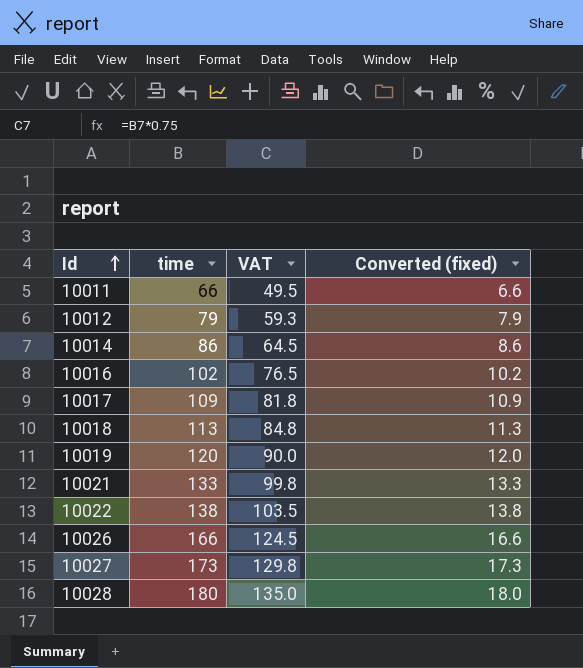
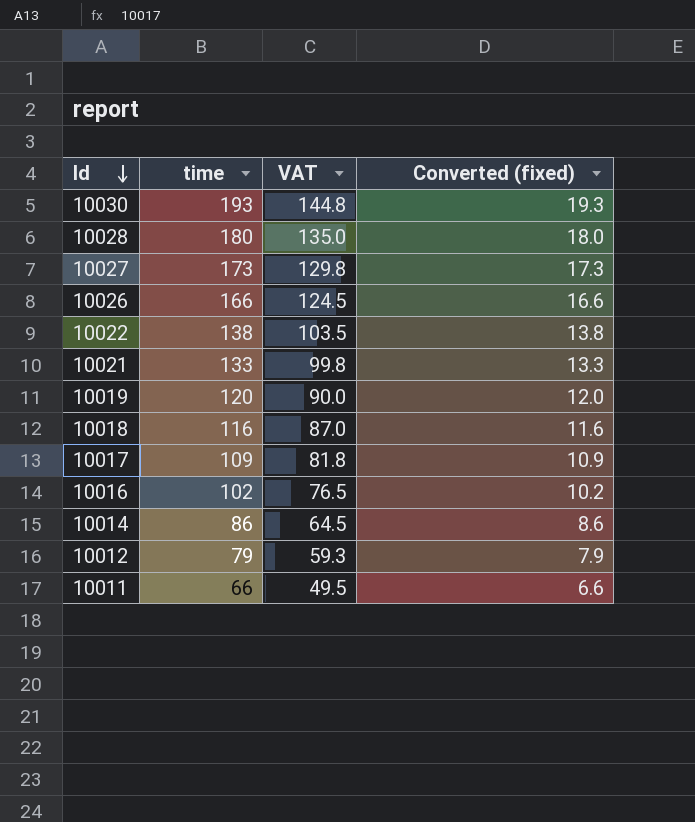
row order: Id ascending -> Id descending
row 10030: none -> 193 | 144.8 | 19.3
10018 | time: 113 -> 116
10018 | VAT: 84.8 -> 87.0
10018 | Converted (fixed): 11.3 -> 11.6

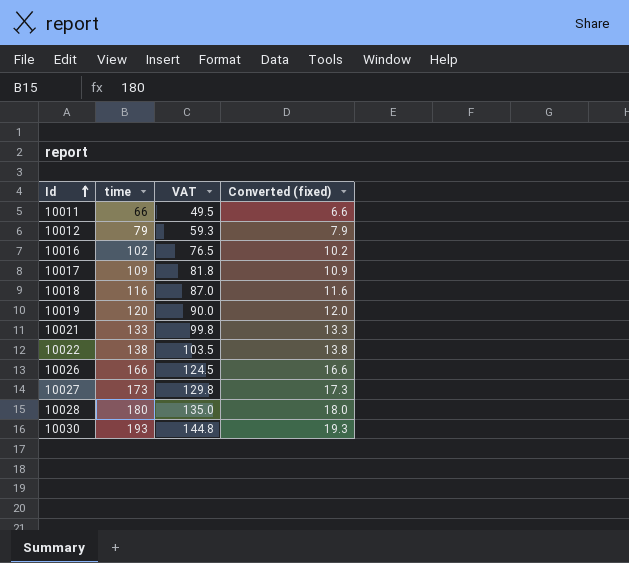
row order: Id descending -> Id ascending
row 10014: 86 | 64.5 | 8.6 -> none

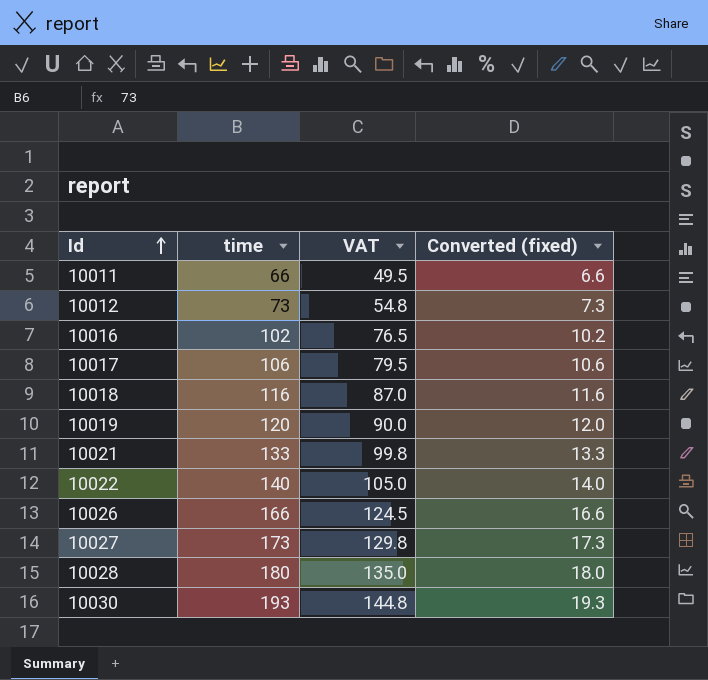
10012 | time: 79 -> 73
10012 | VAT: 59.3 -> 54.8
10012 | Converted (fixed): 7.9 -> 7.3
10017 | time: 109 -> 106
10017 | VAT: 81.8 -> 79.5
10017 | Converted (fixed): 10.9 -> 10.6
10022 | time: 138 -> 140
10022 | VAT: 103.5 -> 105.0
10022 | Converted (fixed): 13.8 -> 14.0

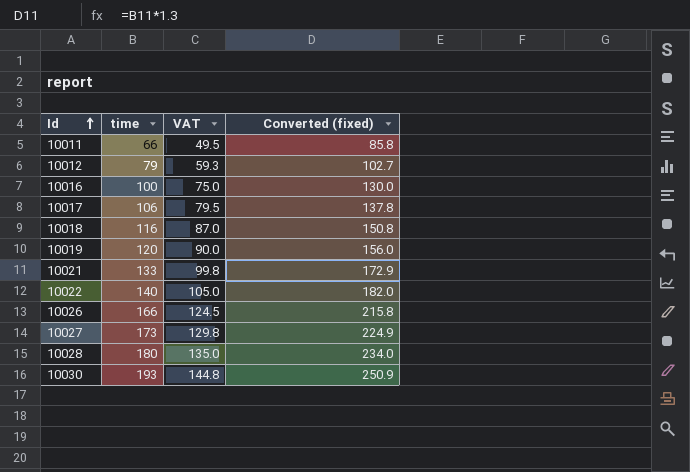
column Converted (fixed) | formula: [time] * 0.1 -> [time] * 1.3
10012 | time: 73 -> 79
10012 | VAT: 54.8 -> 59.3
10016 | time: 102 -> 100
10016 | VAT: 76.5 -> 75.0

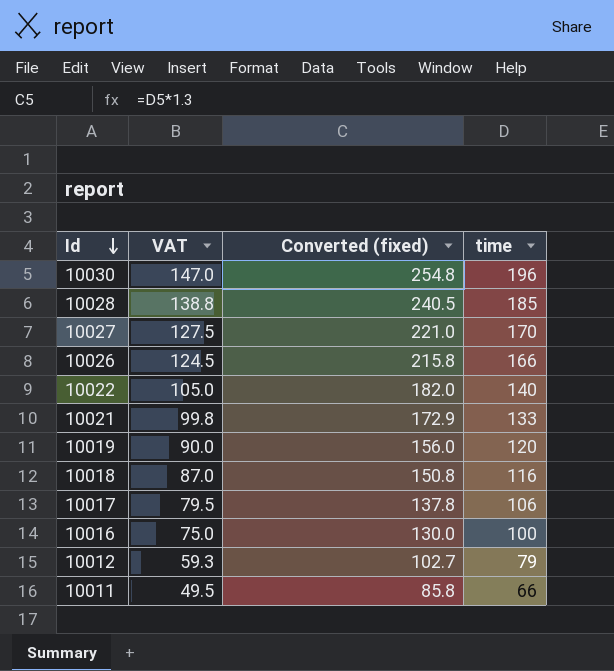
row order: Id ascending -> Id descending
column time | position: 2 -> 4
10030 | VAT: 144.8 -> 147.0
10030 | Converted (fixed): 250.9 -> 254.8
10030 | time: 193 -> 196
10028 | VAT: 135.0 -> 138.8
10028 | Converted (fixed): 234.0 -> 240.5
10028 | time: 180 -> 185
10027 | VAT: 129.8 -> 127.5
10027 | Converted (fixed): 224.9 -> 221.0
10027 | time: 173 -> 170

